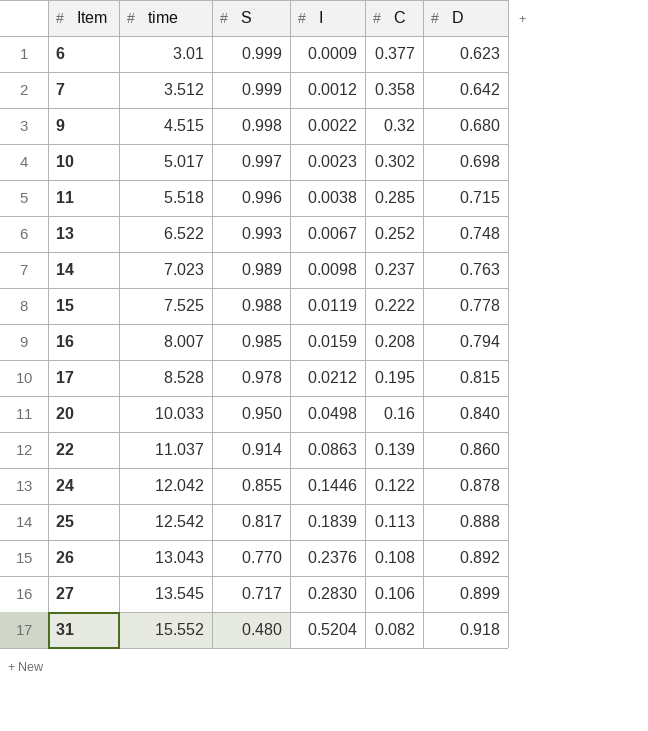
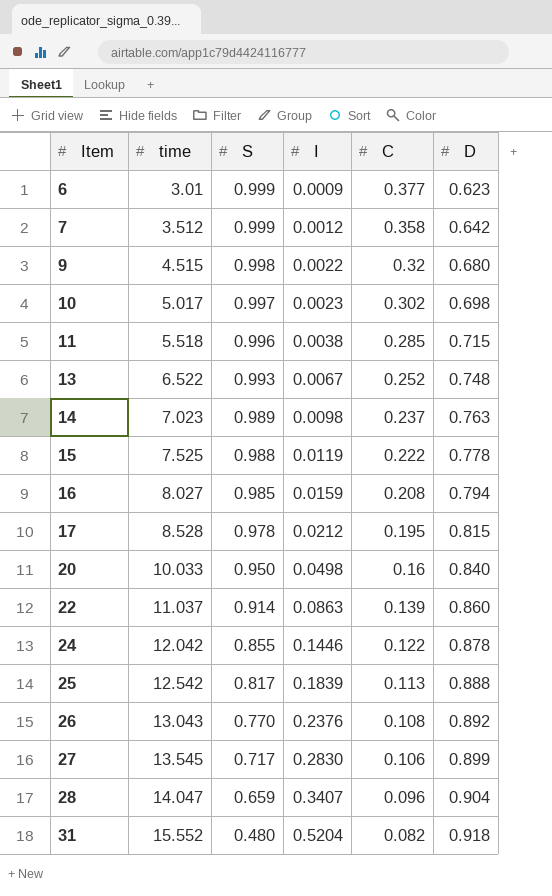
16 | time: 8.007 -> 8.027
row 28: none -> 14.047 | 0.659 | 0.3407 | 0.096 | 0.904

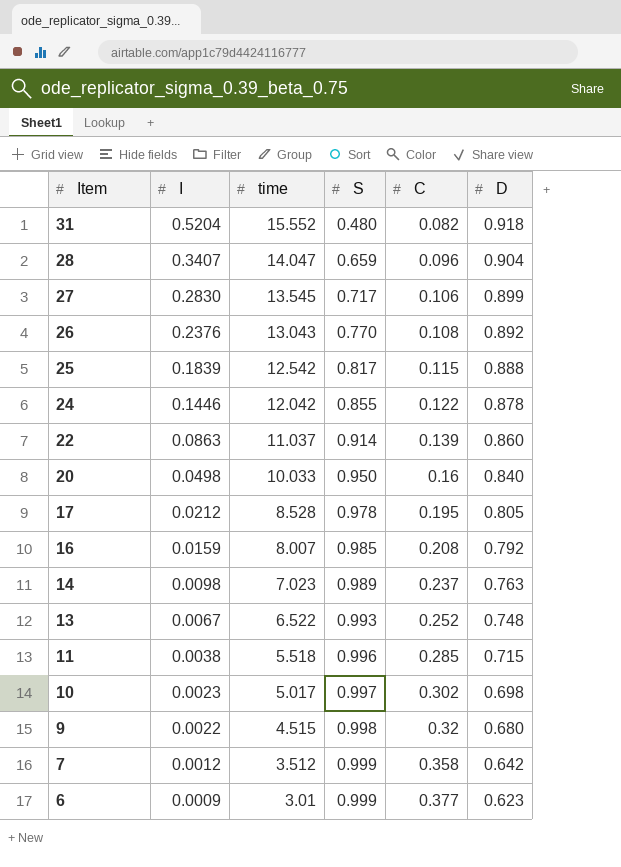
row order: Item ascending -> Item descending
column I | position: 4 -> 2
row 15: 7.525 | 0.988 | 0.0119 | 0.222 | 0.778 -> none
25 | C: 0.113 -> 0.115
17 | D: 0.815 -> 0.805
16 | time: 8.027 -> 8.007
16 | D: 0.794 -> 0.792

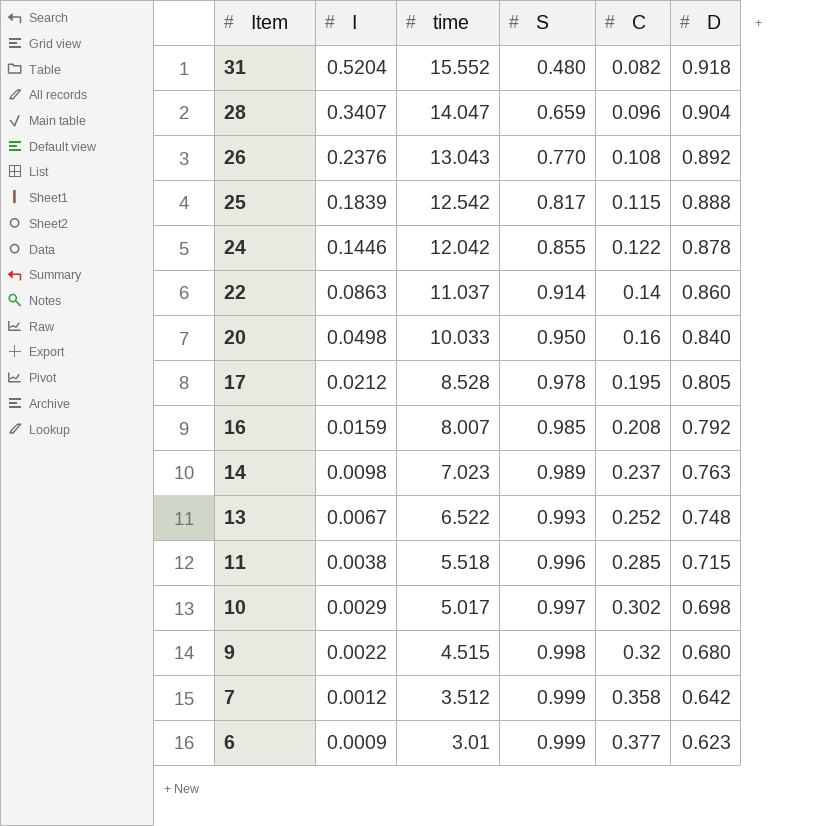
row 27: 0.2830 | 13.545 | 0.717 | 0.106 | 0.899 -> none
22 | C: 0.139 -> 0.14
10 | I: 0.0023 -> 0.0029

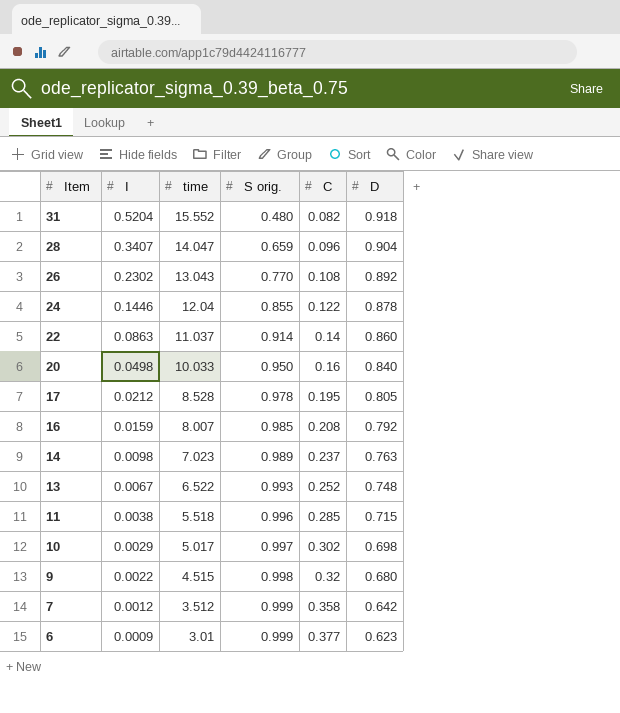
column name: S -> S orig.
row 25: 0.1839 | 12.542 | 0.817 | 0.115 | 0.888 -> none
26 | I: 0.2376 -> 0.2302
24 | time: 12.042 -> 12.04

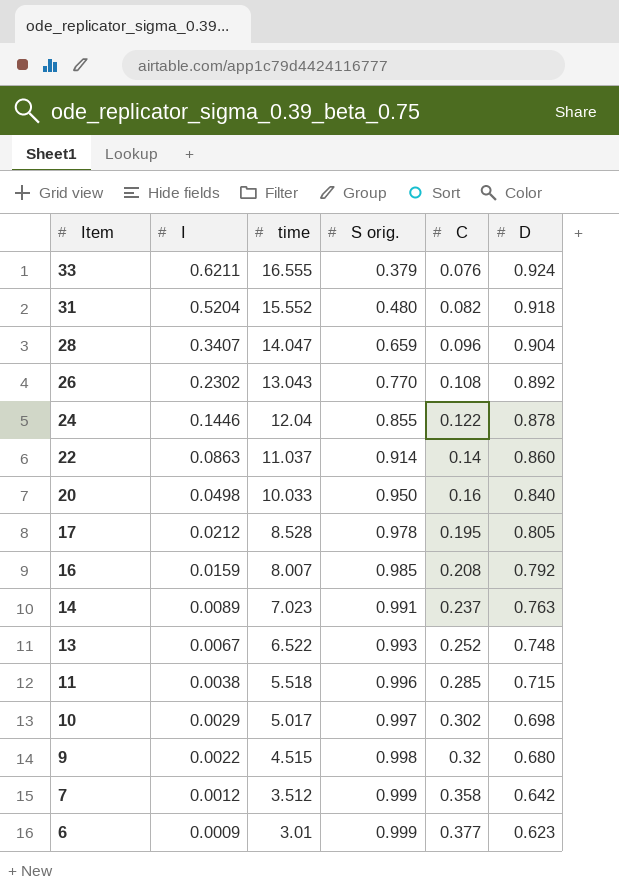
row 33: none -> 0.6211 | 16.555 | 0.379 | 0.076 | 0.924
14 | I: 0.0098 -> 0.0089
14 | S orig.: 0.989 -> 0.991

